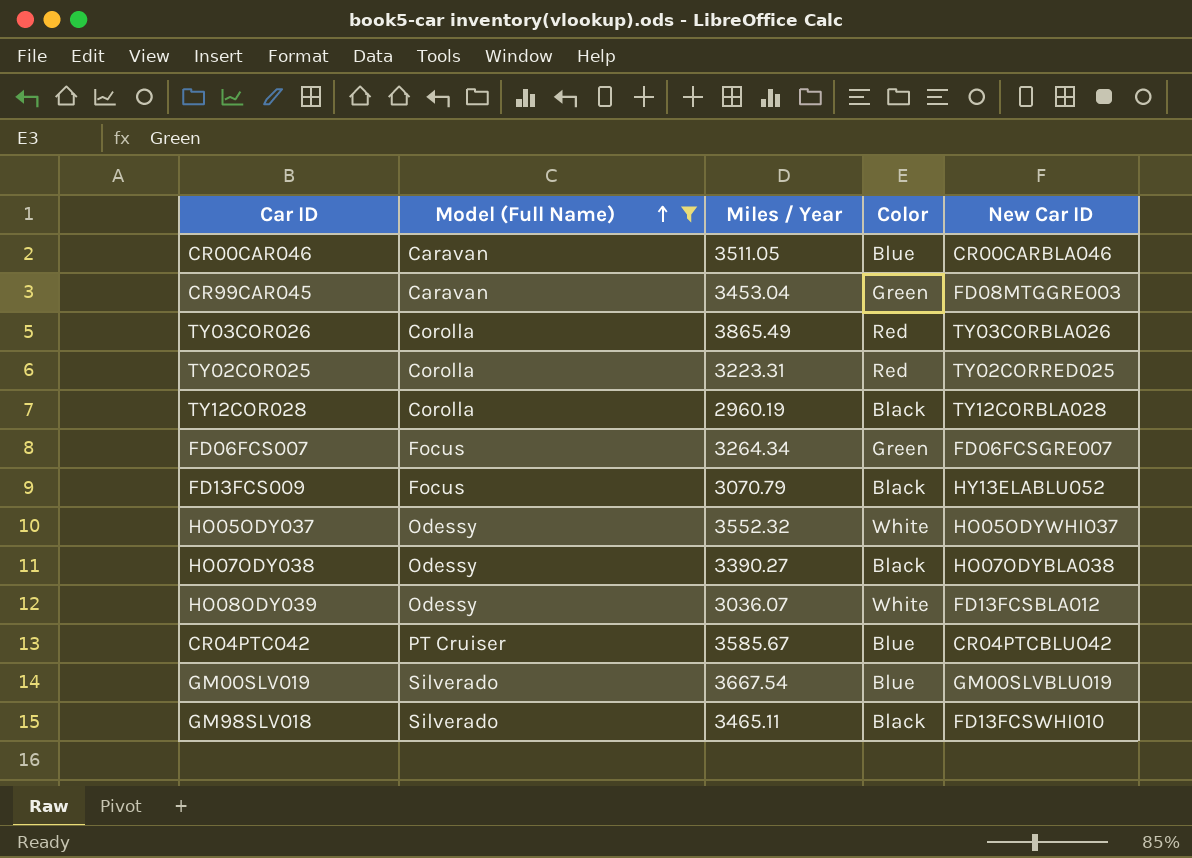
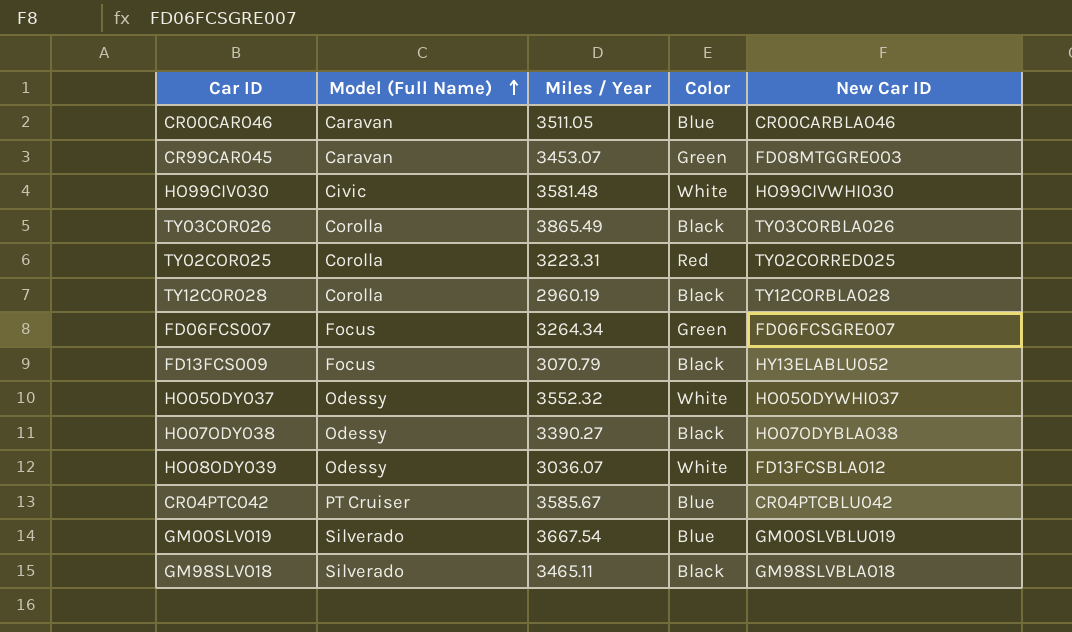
filter: Model (Full Name) != Civic -> none
CR99CAR045 | Miles / Year: 3453.04 -> 3453.07
TY03COR026 | Color: Red -> Black
GM98SLV018 | New Car ID: FD13FCSWHI010 -> GM98SLVBLA018

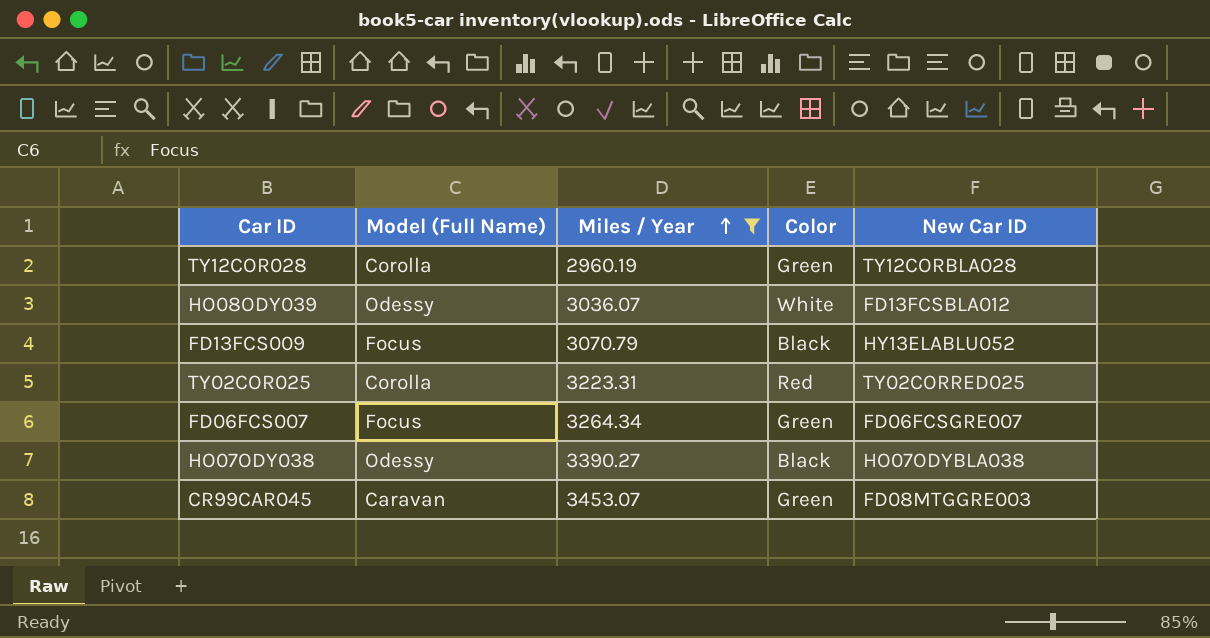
filter: none -> Miles / Year <= 3453.07
row order: Model (Full Name) ascending -> Miles / Year ascending
TY12COR028 | Color: Black -> Green

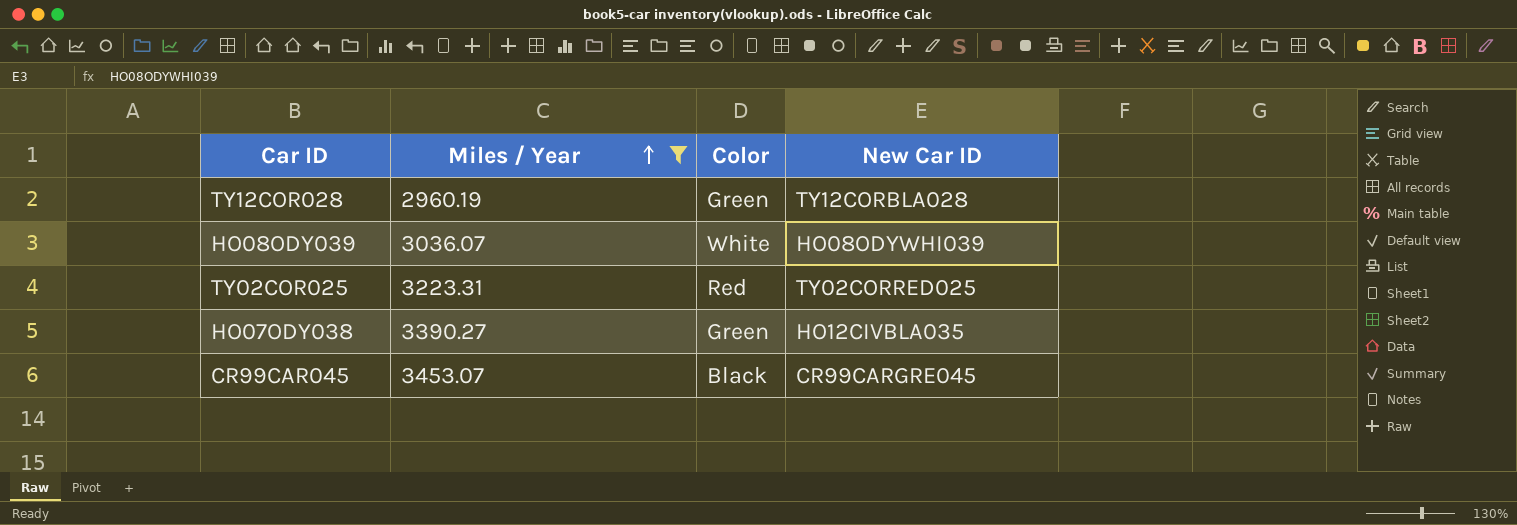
column Model (Full Name) | position: 2 -> none
row FD13FCS009: Focus | 3070.79 | Black | HY13ELABLU052 -> none
row FD06FCS007: Focus | 3264.34 | Green | FD06FCSGRE007 -> none
HO08ODY039 | New Car ID: FD13FCSBLA012 -> HO08ODYWHI039
HO07ODY038 | Color: Black -> Green
HO07ODY038 | New Car ID: HO07ODYBLA038 -> HO12CIVBLA035
CR99CAR045 | Color: Green -> Black
CR99CAR045 | New Car ID: FD08MTGGRE003 -> CR99CARGRE045

